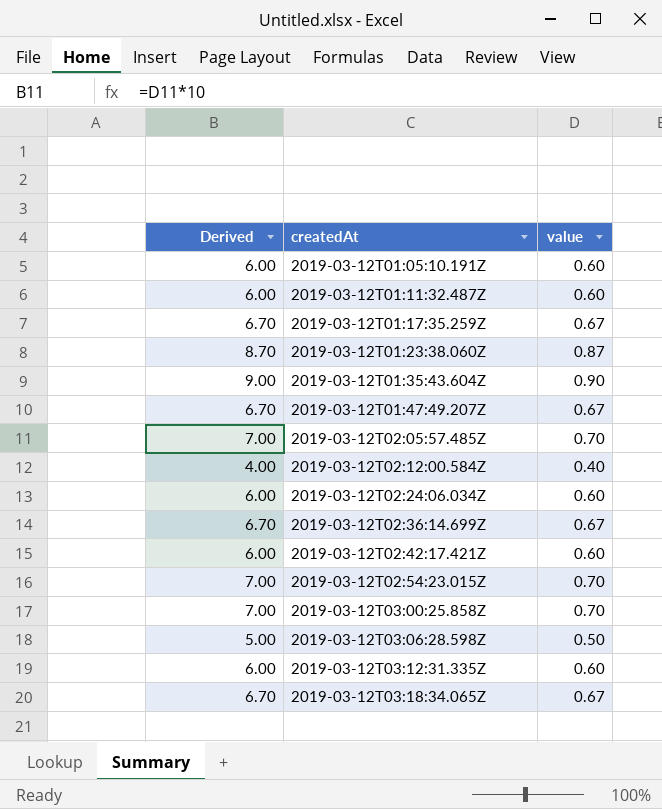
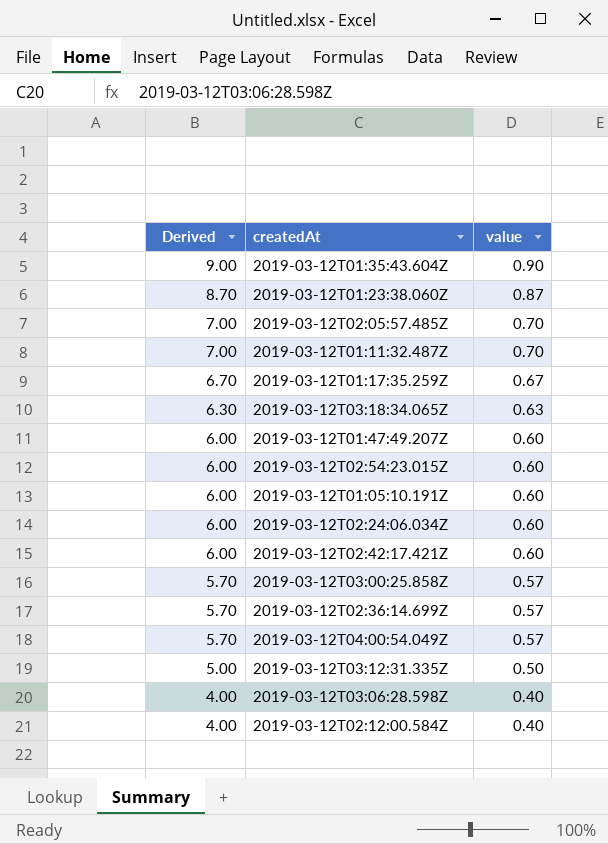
row order: createdAt ascending -> Derived descending
2019-03-12T01:11:32.487Z | Derived: 6.00 -> 7.00
2019-03-12T01:11:32.487Z | value: 0.60 -> 0.70
2019-03-12T03:18:34.065Z | Derived: 6.70 -> 6.30
2019-03-12T03:18:34.065Z | value: 0.67 -> 0.63
2019-03-12T01:47:49.207Z | Derived: 6.70 -> 6.00
2019-03-12T01:47:49.207Z | value: 0.67 -> 0.60
2019-03-12T02:54:23.015Z | Derived: 7.00 -> 6.00
2019-03-12T02:54:23.015Z | value: 0.70 -> 0.60
2019-03-12T03:00:25.858Z | Derived: 7.00 -> 5.70
2019-03-12T03:00:25.858Z | value: 0.70 -> 0.57
2019-03-12T02:36:14.699Z | Derived: 6.70 -> 5.70
2019-03-12T02:36:14.699Z | value: 0.67 -> 0.57
row 2019-03-12T04:00:54.049Z: none -> 5.70 | 0.57
2019-03-12T03:12:31.335Z | Derived: 6.00 -> 5.00
2019-03-12T03:12:31.335Z | value: 0.60 -> 0.50
2019-03-12T03:06:28.598Z | Derived: 5.00 -> 4.00
2019-03-12T03:06:28.598Z | value: 0.50 -> 0.40

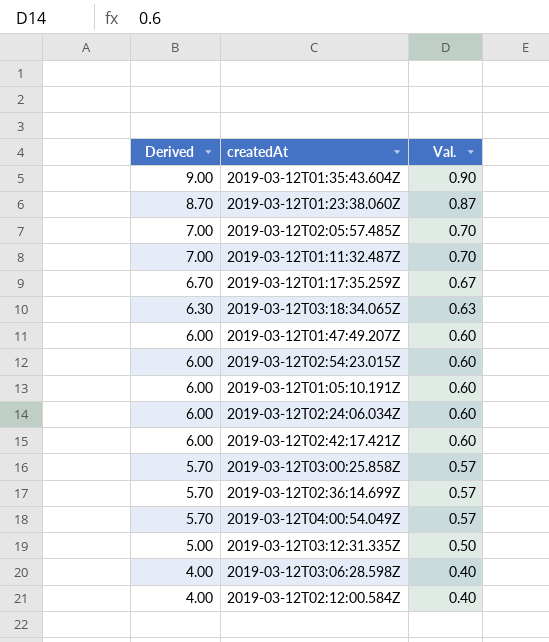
column name: value -> Val.

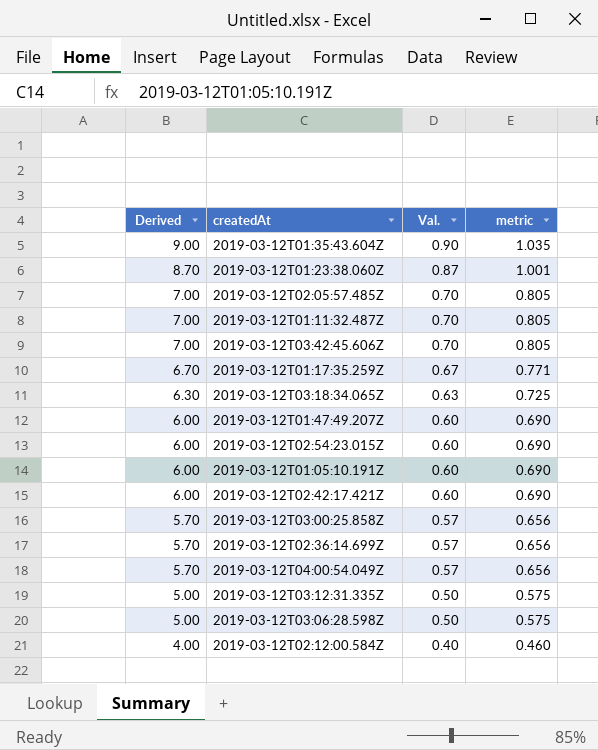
column metric | formula: none -> [Val.] * 1.15
row 2019-03-12T02:24:06.034Z: 6.00 | 0.60 -> none
row 2019-03-12T03:42:45.606Z: none -> 7.00 | 0.70 | 0.805
2019-03-12T03:06:28.598Z | Derived: 4.00 -> 5.00
2019-03-12T03:06:28.598Z | Val.: 0.40 -> 0.50

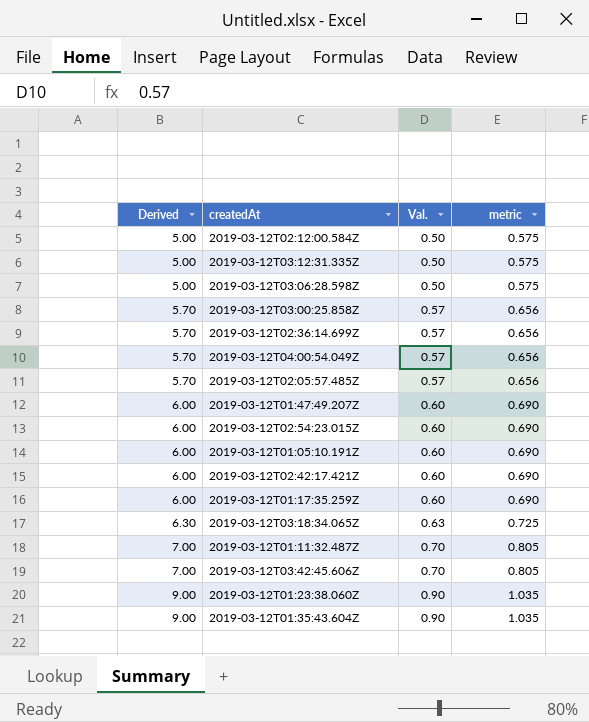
row order: Derived descending -> Derived ascending
2019-03-12T02:12:00.584Z | Derived: 4.00 -> 5.00
2019-03-12T02:12:00.584Z | Val.: 0.40 -> 0.50
2019-03-12T02:12:00.584Z | metric: 0.460 -> 0.575
2019-03-12T02:05:57.485Z | Derived: 7.00 -> 5.70
2019-03-12T02:05:57.485Z | Val.: 0.70 -> 0.57
2019-03-12T02:05:57.485Z | metric: 0.805 -> 0.656
2019-03-12T01:17:35.259Z | Derived: 6.70 -> 6.00
2019-03-12T01:17:35.259Z | Val.: 0.67 -> 0.60
2019-03-12T01:17:35.259Z | metric: 0.771 -> 0.690
2019-03-12T01:23:38.060Z | Derived: 8.70 -> 9.00
2019-03-12T01:23:38.060Z | Val.: 0.87 -> 0.90
2019-03-12T01:23:38.060Z | metric: 1.001 -> 1.035

